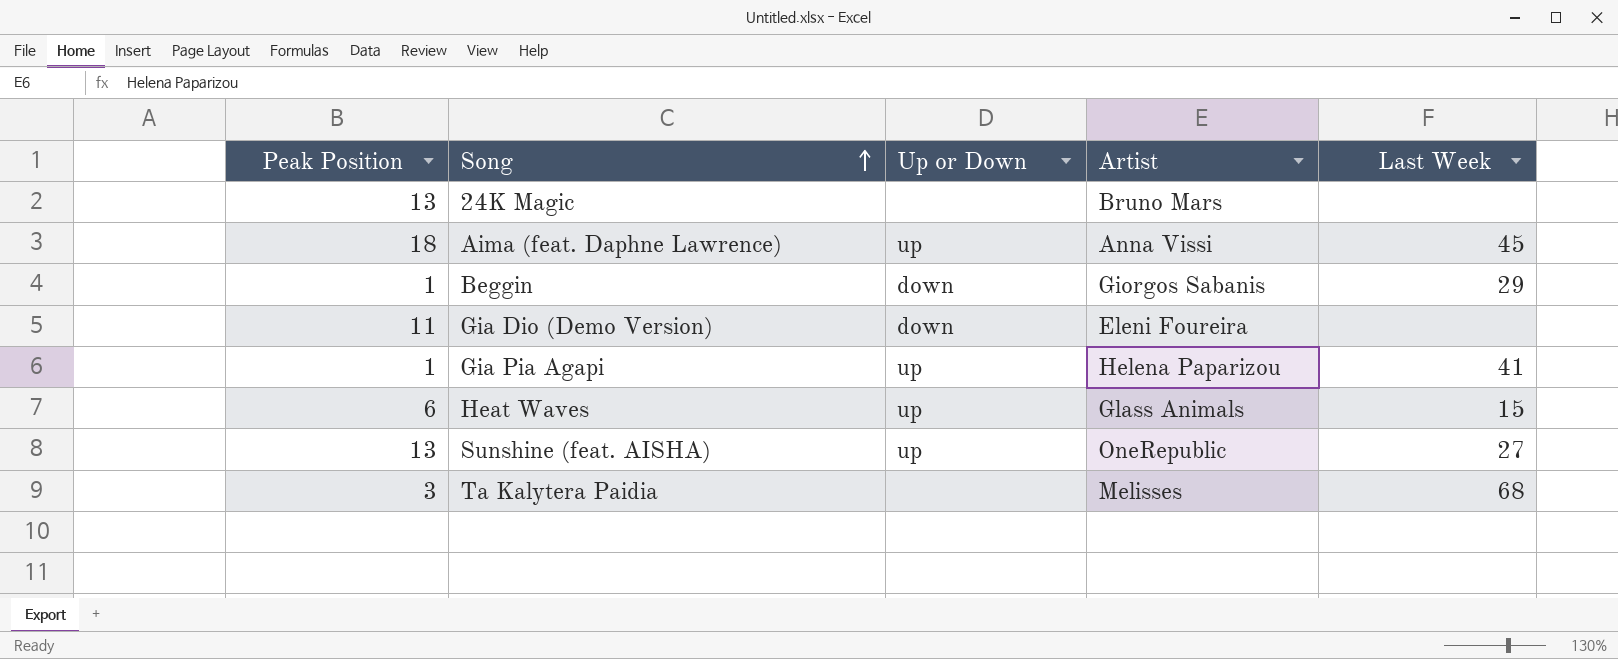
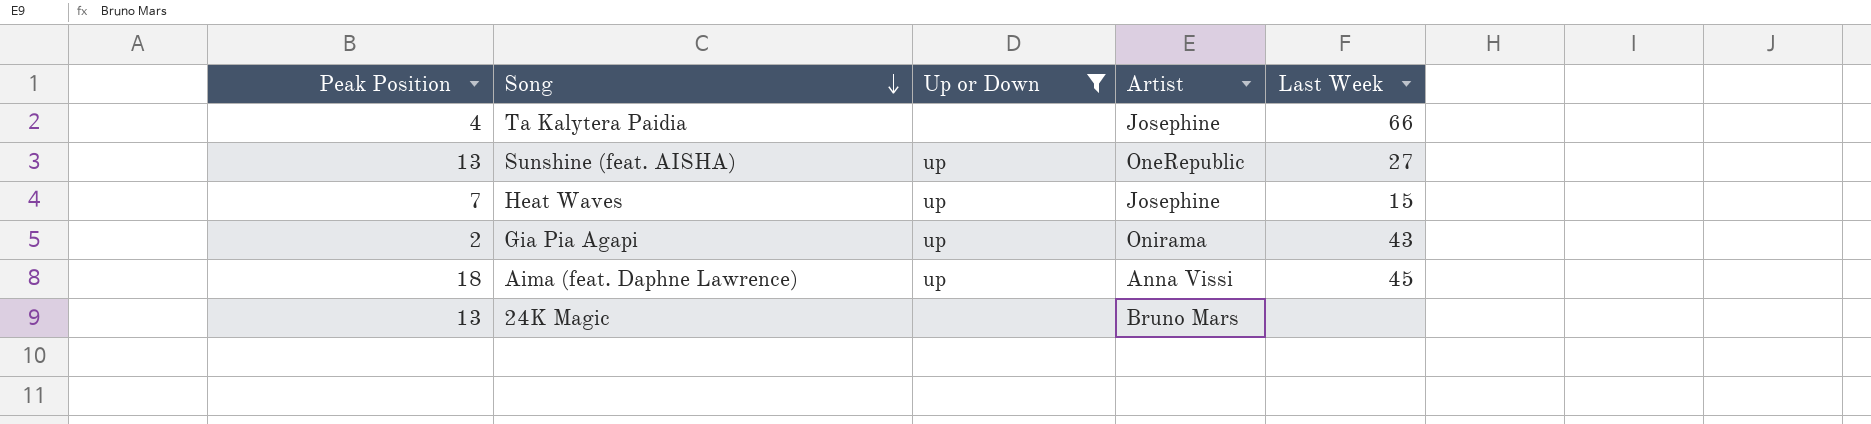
filter: none -> Up or Down != down
row order: Song ascending -> Song descending
Ta Kalytera Paidia | Peak Position: 3 -> 4
Ta Kalytera Paidia | Artist: Melisses -> Josephine
Ta Kalytera Paidia | Last Week: 68 -> 66
Heat Waves | Peak Position: 6 -> 7
Heat Waves | Artist: Glass Animals -> Josephine
Gia Pia Agapi | Peak Position: 1 -> 2
Gia Pia Agapi | Artist: Helena Paparizou -> Onirama
Gia Pia Agapi | Last Week: 41 -> 43

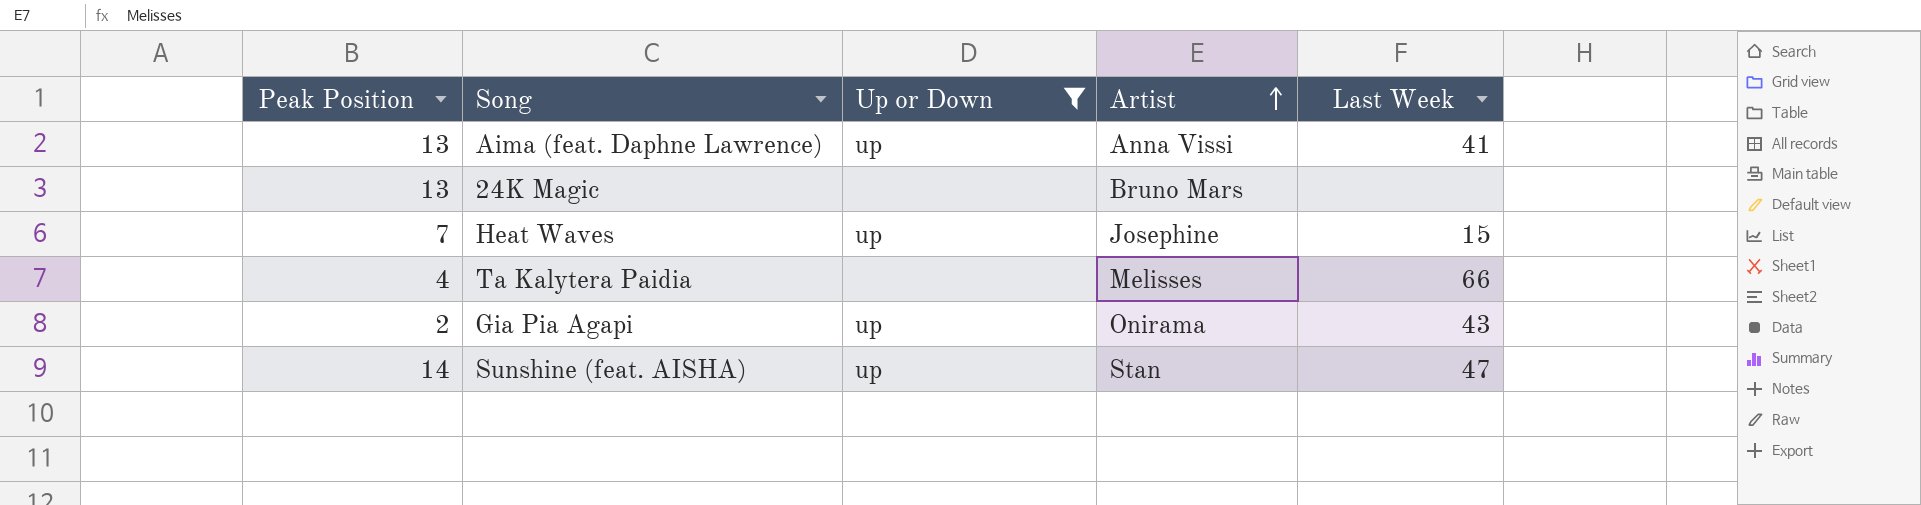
row order: Song descending -> Artist ascending
Aima (feat. Daphne Lawrence) | Peak Position: 18 -> 13
Aima (feat. Daphne Lawrence) | Last Week: 45 -> 41
Ta Kalytera Paidia | Artist: Josephine -> Melisses
Sunshine (feat. AISHA) | Peak Position: 13 -> 14
Sunshine (feat. AISHA) | Artist: OneRepublic -> Stan
Sunshine (feat. AISHA) | Last Week: 27 -> 47

